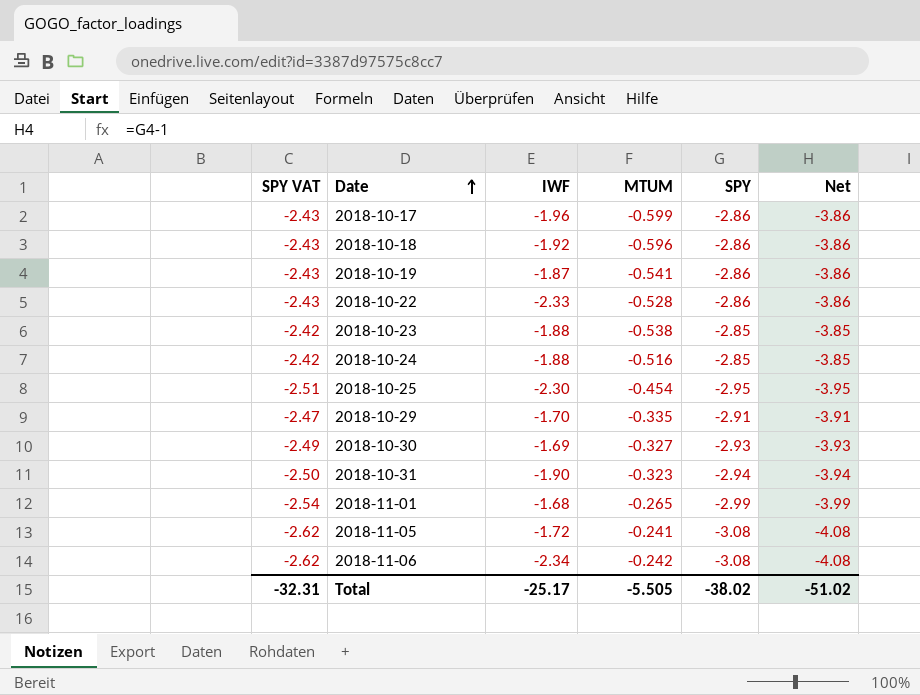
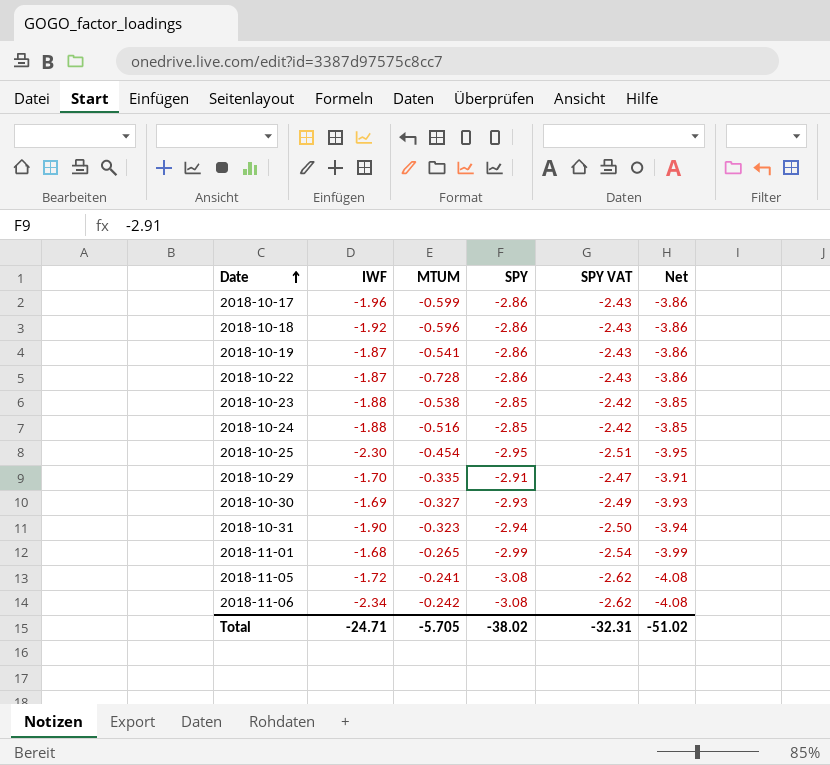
column SPY VAT | position: 1 -> 5
2018-10-22 | IWF: -2.33 -> -1.87
2018-10-22 | MTUM: -0.528 -> -0.728
Total | IWF: -25.17 -> -24.71
Total | MTUM: -5.505 -> -5.705

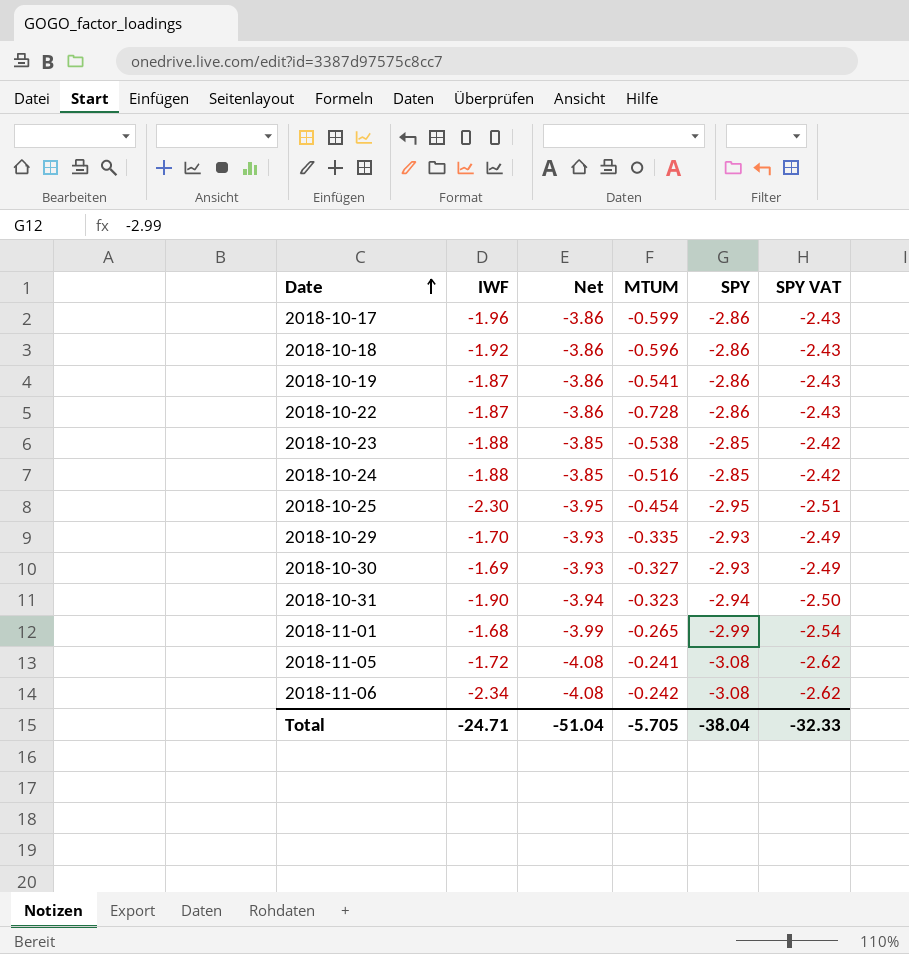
column Net | position: 6 -> 3
2018-10-29 | Net: -3.91 -> -3.93
2018-10-29 | SPY: -2.91 -> -2.93
2018-10-29 | SPY VAT: -2.47 -> -2.49
Total | Net: -51.02 -> -51.04
Total | SPY: -38.02 -> -38.04
Total | SPY VAT: -32.31 -> -32.33

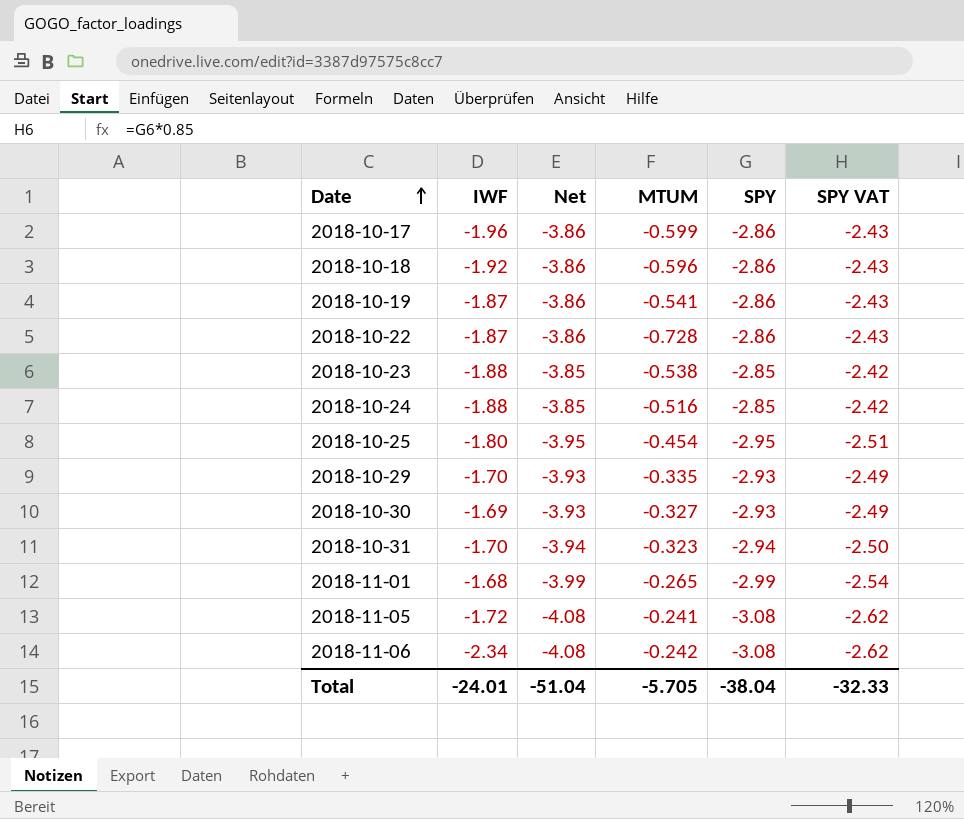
2018-10-25 | IWF: -2.30 -> -1.80
2018-10-31 | IWF: -1.90 -> -1.70
Total | IWF: -24.71 -> -24.01

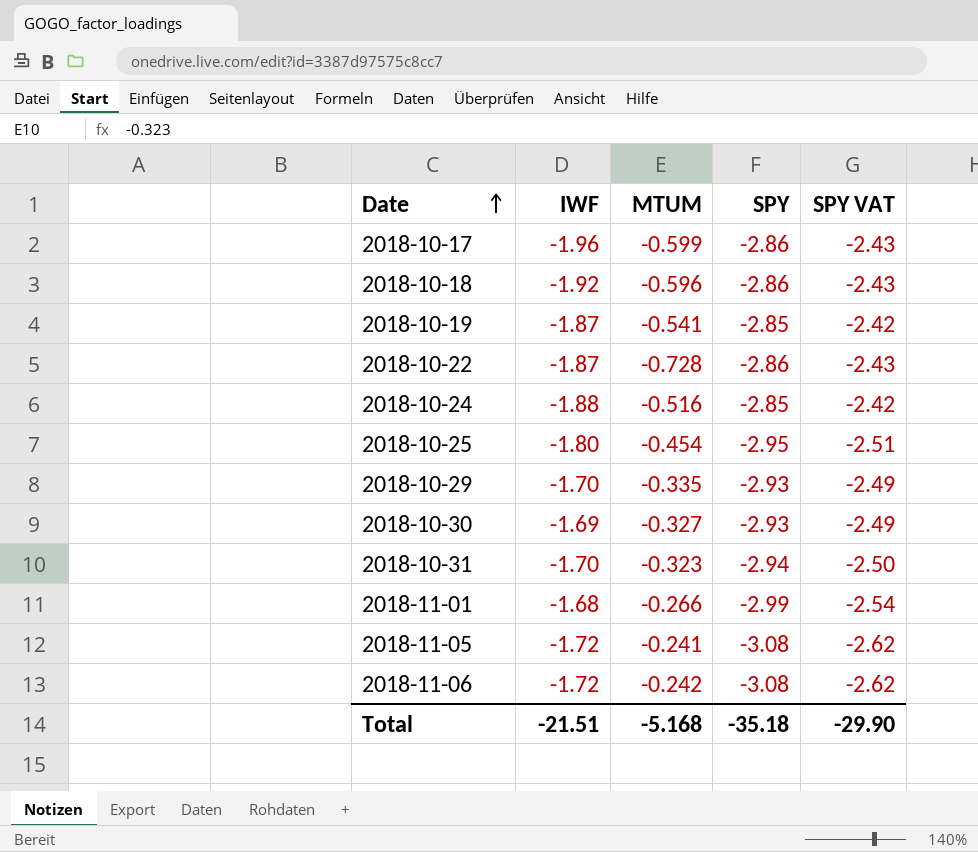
column Net | formula: [SPY] - 1 -> none
row 2018-10-23: -1.88 | -3.85 | -0.538 | -2.85 | -2.42 -> none
2018-10-19 | SPY: -2.86 -> -2.85
2018-10-19 | SPY VAT: -2.43 -> -2.42
2018-11-01 | MTUM: -0.265 -> -0.266
2018-11-06 | IWF: -2.34 -> -1.72
Total | IWF: -24.01 -> -21.51
Total | MTUM: -5.705 -> -5.168
Total | SPY: -38.04 -> -35.18
Total | SPY VAT: -32.33 -> -29.90

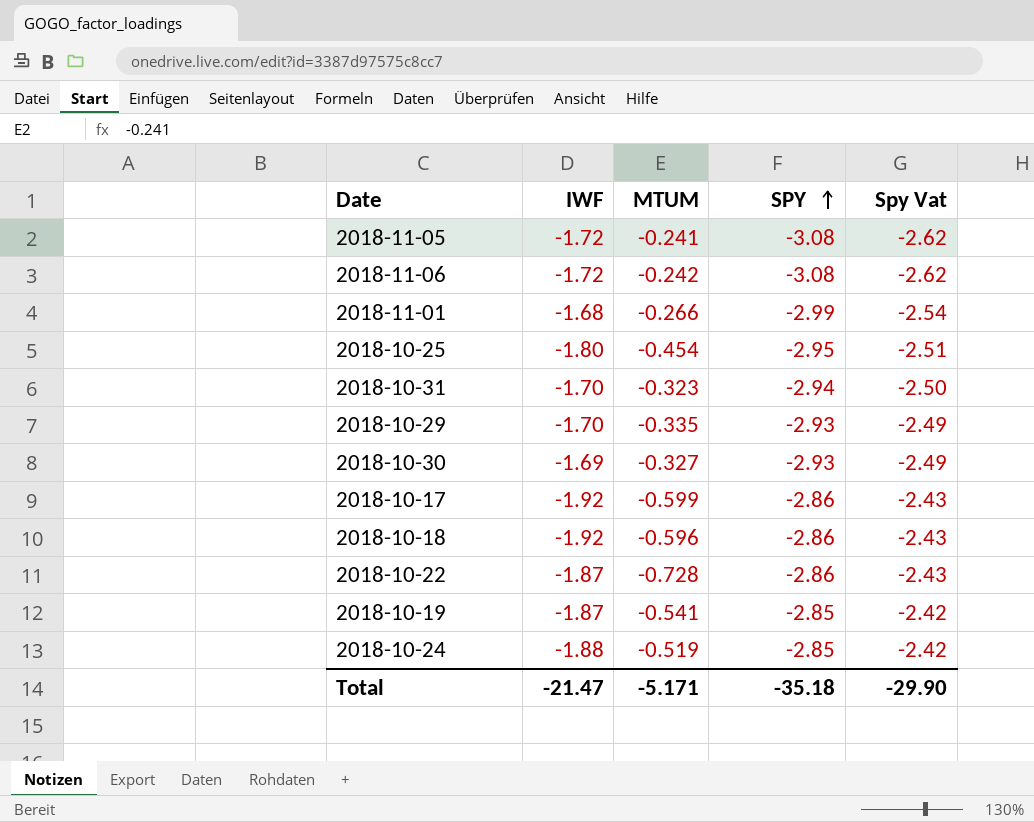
row order: Date ascending -> SPY ascending
column name: SPY VAT -> Spy Vat
2018-10-17 | IWF: -1.96 -> -1.92
2018-10-24 | MTUM: -0.516 -> -0.519
Total | IWF: -21.51 -> -21.47
Total | MTUM: -5.168 -> -5.171

